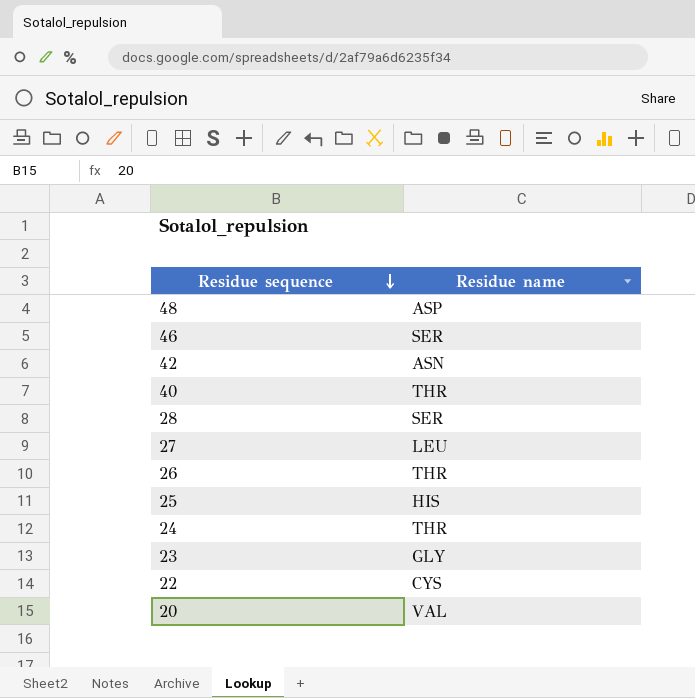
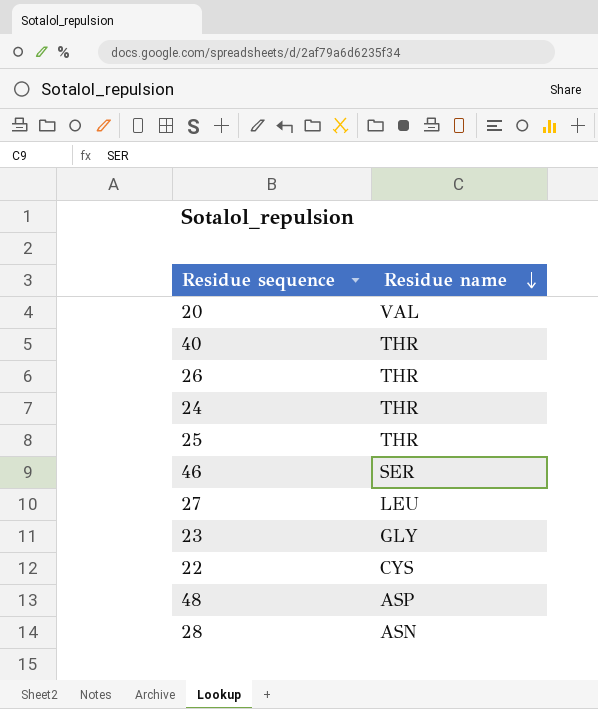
row order: Residue sequence descending -> Residue name descending
row 42: ASN -> none
25 | Residue name: HIS -> THR
28 | Residue name: SER -> ASN

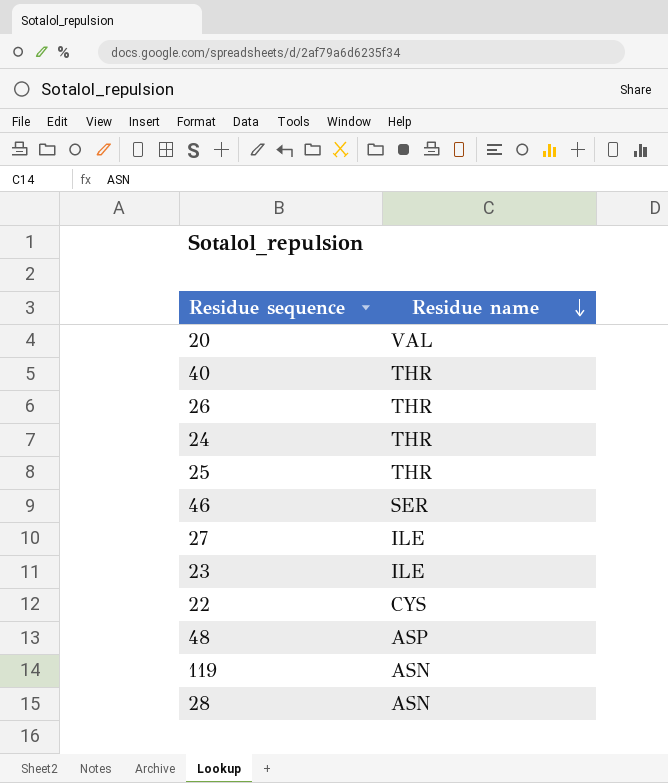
27 | Residue name: LEU -> ILE
23 | Residue name: GLY -> ILE
row 119: none -> ASN

